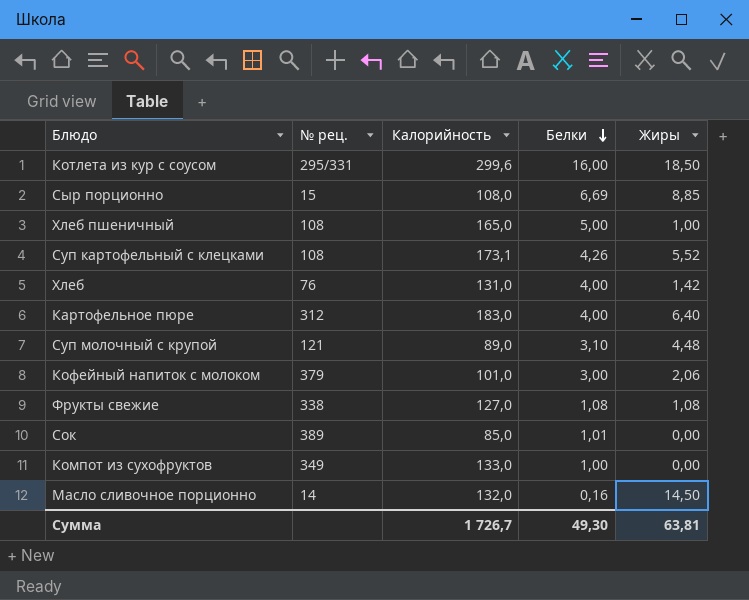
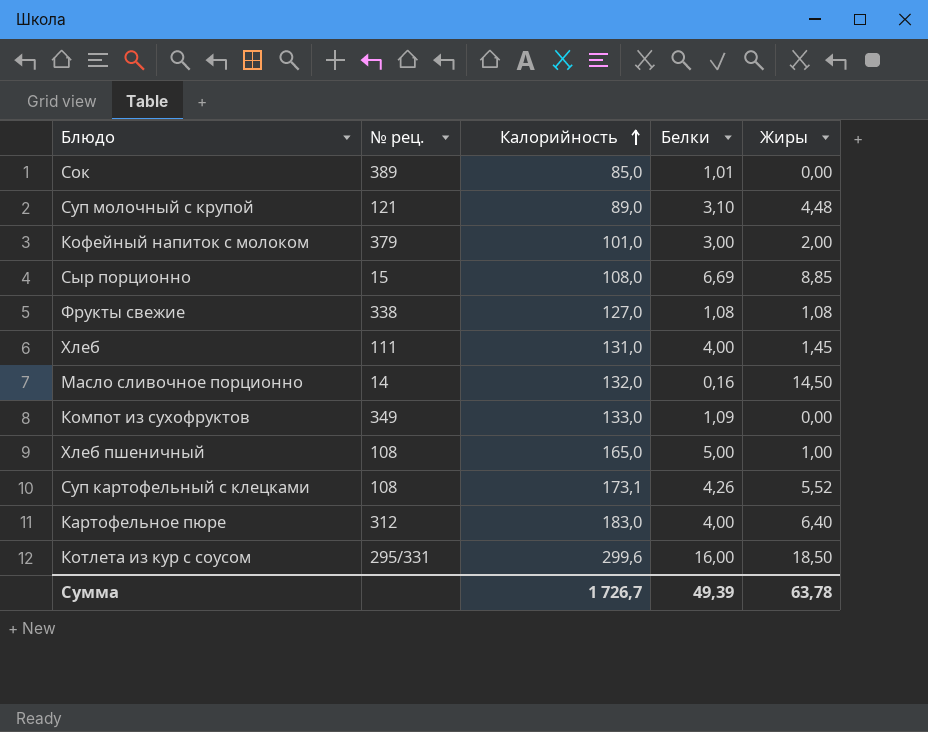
row order: Белки descending -> Калорийность ascending
Кофейный напиток с молоком | Жиры: 2,06 -> 2,00
Хлеб | № рец.: 76 -> 111
Хлеб | Жиры: 1,42 -> 1,45
Компот из сухофруктов | Белки: 1,00 -> 1,09
Сумма | Белки: 49,30 -> 49,39
Сумма | Жиры: 63,81 -> 63,78

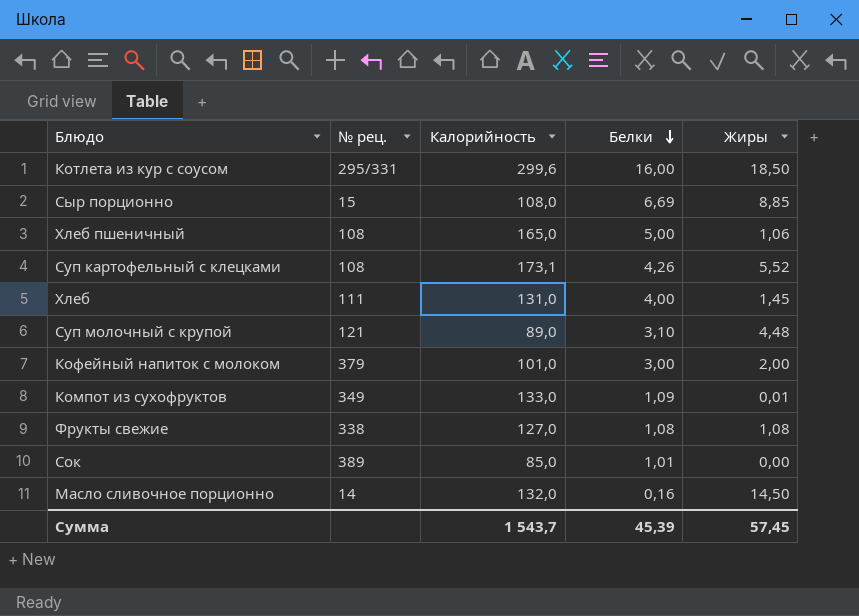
row order: Калорийность ascending -> Белки descending
row Картофельное пюре: 312 | 183,0 | 4,00 | 6,40 -> none
Хлеб пшеничный | Жиры: 1,00 -> 1,06
Компот из сухофруктов | Жиры: 0,00 -> 0,01
Сумма | Калорийность: 1 726,7 -> 1 543,7
Сумма | Белки: 49,39 -> 45,39
Сумма | Жиры: 63,78 -> 57,45

